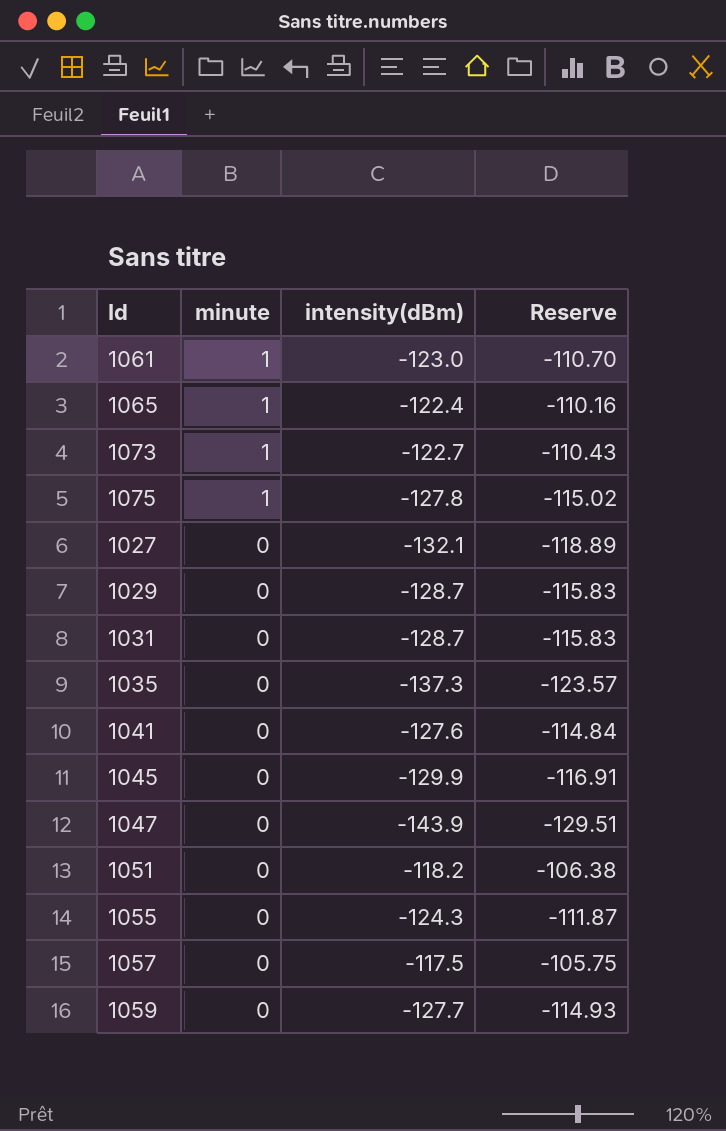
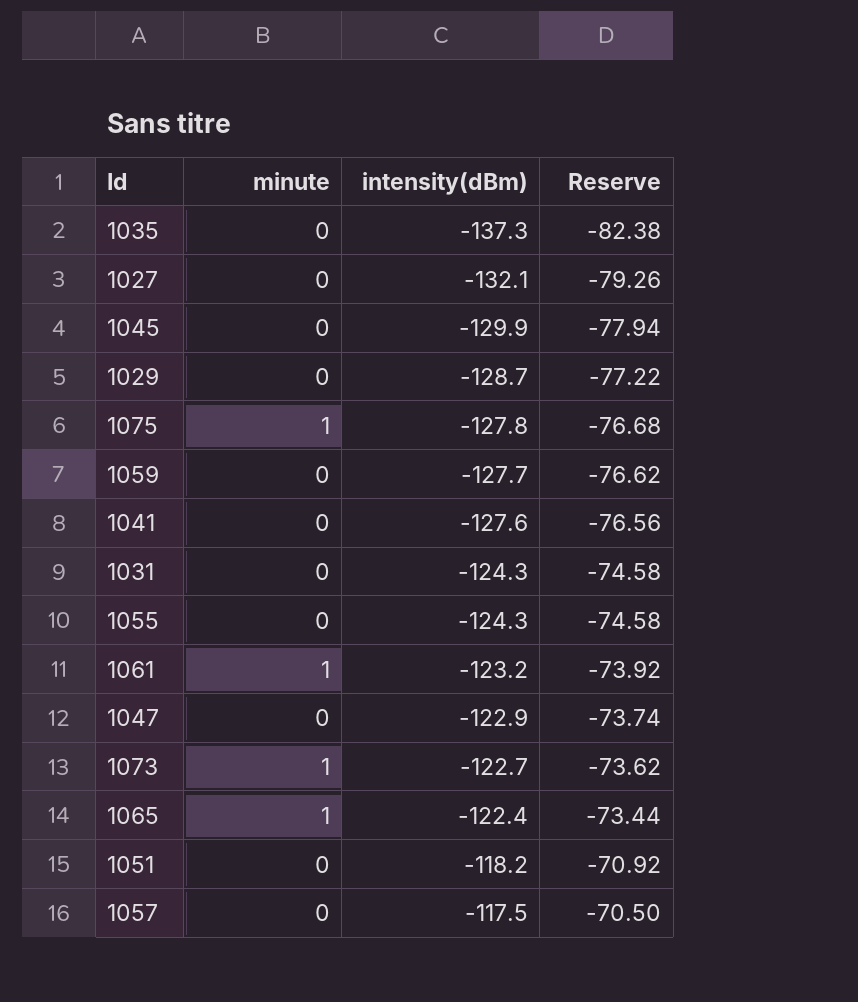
row order: minute descending -> intensity(dBm) ascending
column Reserve | formula: [intensity(dBm)] * 0.9 -> [intensity(dBm)] * 0.6
1031 | intensity(dBm): -128.7 -> -124.3
1061 | intensity(dBm): -123.0 -> -123.2
1047 | intensity(dBm): -143.9 -> -122.9

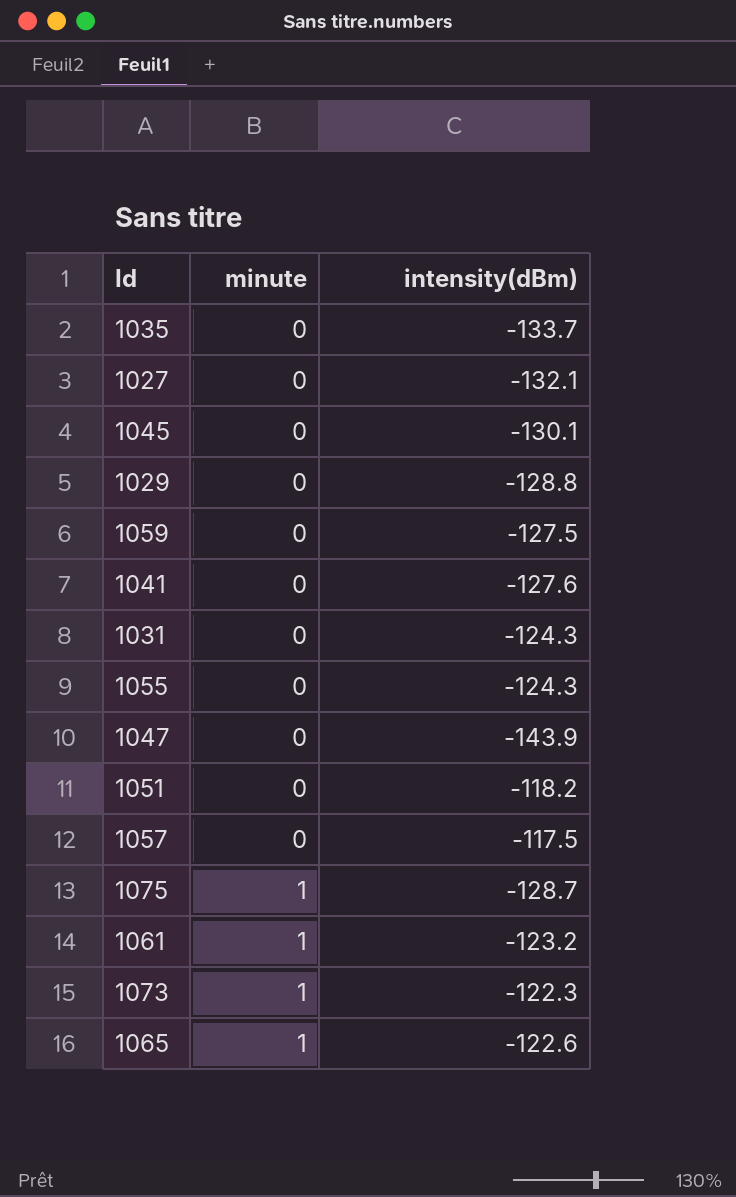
row order: intensity(dBm) ascending -> minute ascending
column Reserve | formula: [intensity(dBm)] * 0.6 -> none
1035 | intensity(dBm): -137.3 -> -133.7
1045 | intensity(dBm): -129.9 -> -130.1
1029 | intensity(dBm): -128.7 -> -128.8
1059 | intensity(dBm): -127.7 -> -127.5
1047 | intensity(dBm): -122.9 -> -143.9
1075 | intensity(dBm): -127.8 -> -128.7
1073 | intensity(dBm): -122.7 -> -122.3
1065 | intensity(dBm): -122.4 -> -122.6

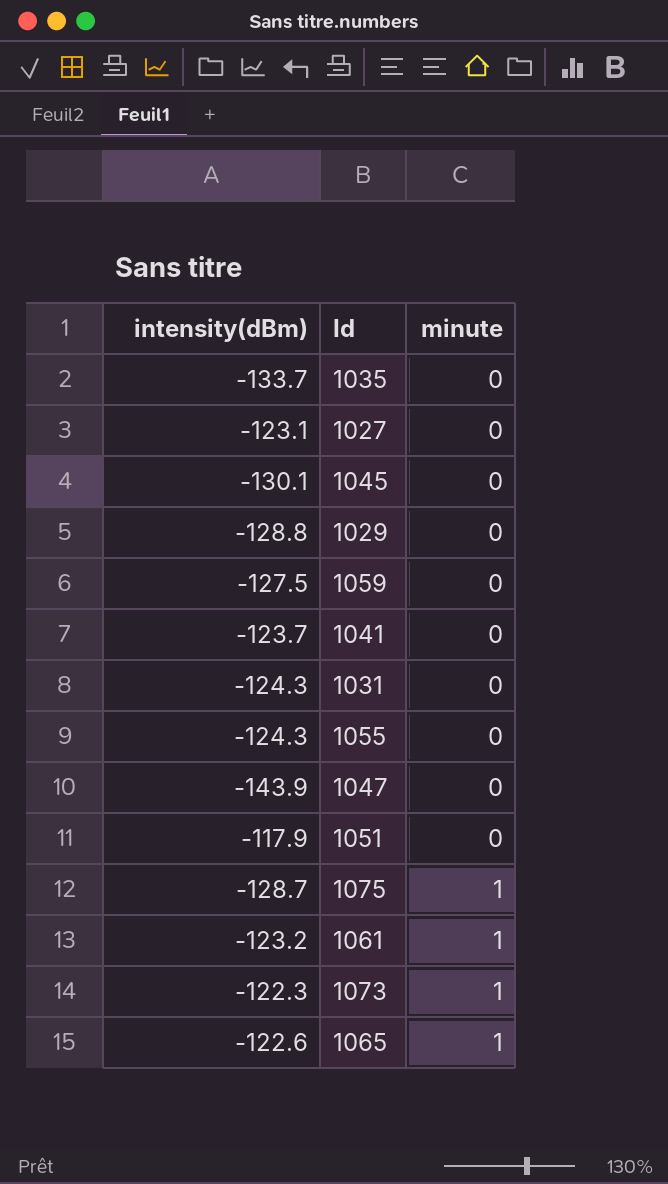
column intensity(dBm) | position: 3 -> 1
row 1057: 0 | -117.5 -> none
1027 | intensity(dBm): -132.1 -> -123.1
1041 | intensity(dBm): -127.6 -> -123.7
1051 | intensity(dBm): -118.2 -> -117.9

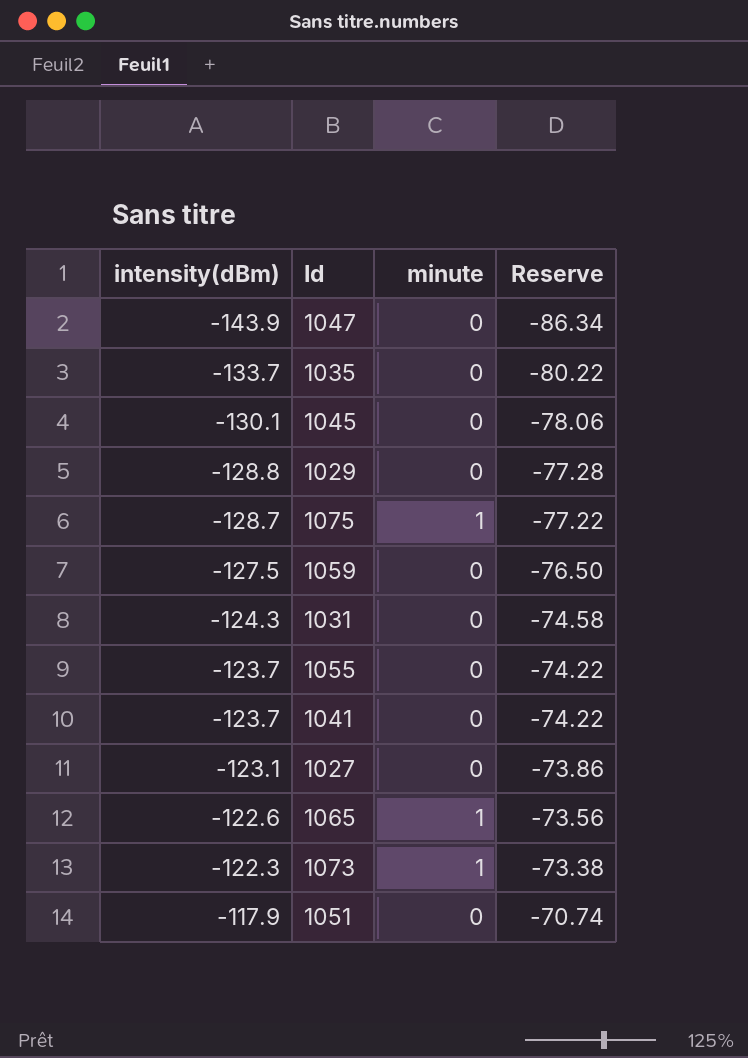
row order: minute ascending -> intensity(dBm) ascending
column Reserve | formula: none -> [intensity(dBm)] * 0.6
row 1061: -123.2 | 1 -> none
1055 | intensity(dBm): -124.3 -> -123.7

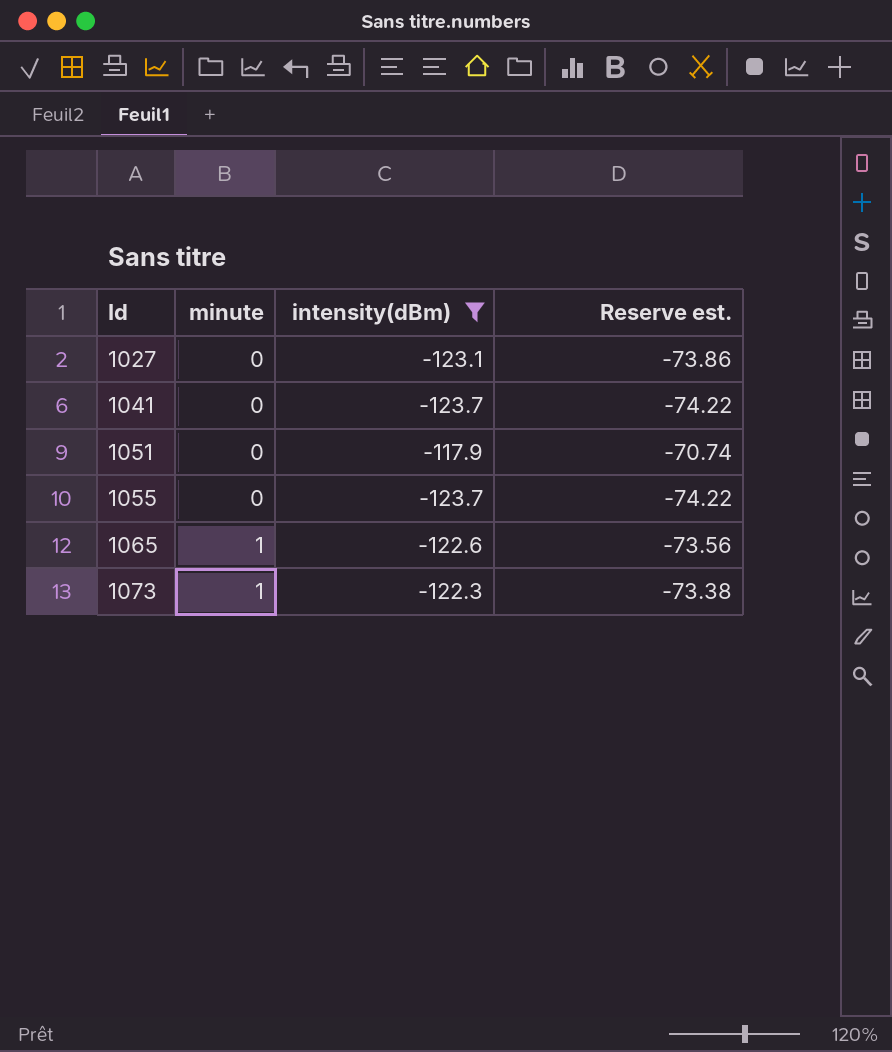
filter: none -> intensity(dBm) >= -123.7
row order: intensity(dBm) ascending -> Id ascending
column intensity(dBm) | position: 1 -> 3
column name: Reserve -> Reserve est.

